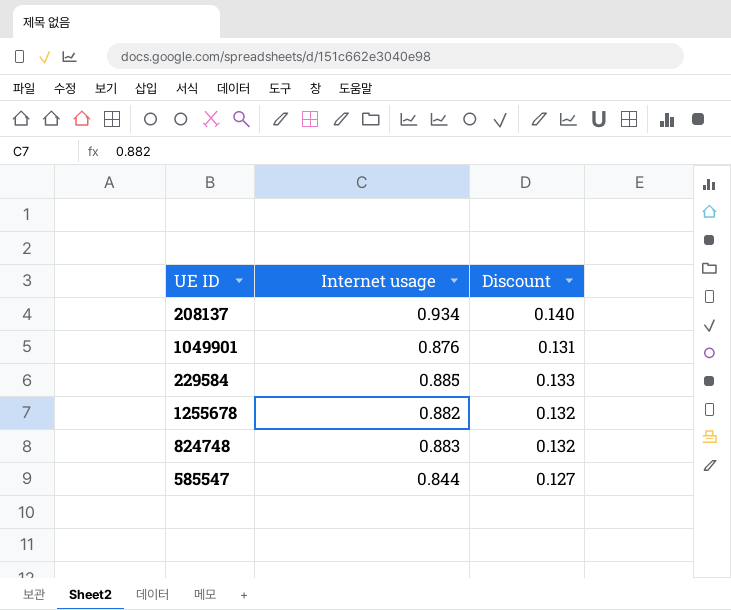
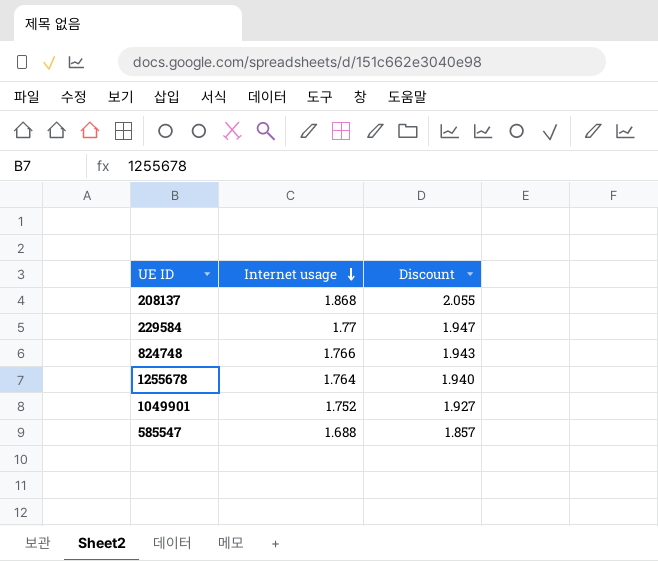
row order: none -> Internet usage descending
column Discount | formula: [Internet usage] * 0.15 -> [Internet usage] * 1.1
208137 | Internet usage: 0.934 -> 1.868
229584 | Internet usage: 0.885 -> 1.77
824748 | Internet usage: 0.883 -> 1.766
1255678 | Internet usage: 0.882 -> 1.764
1049901 | Internet usage: 0.876 -> 1.752
585547 | Internet usage: 0.844 -> 1.688

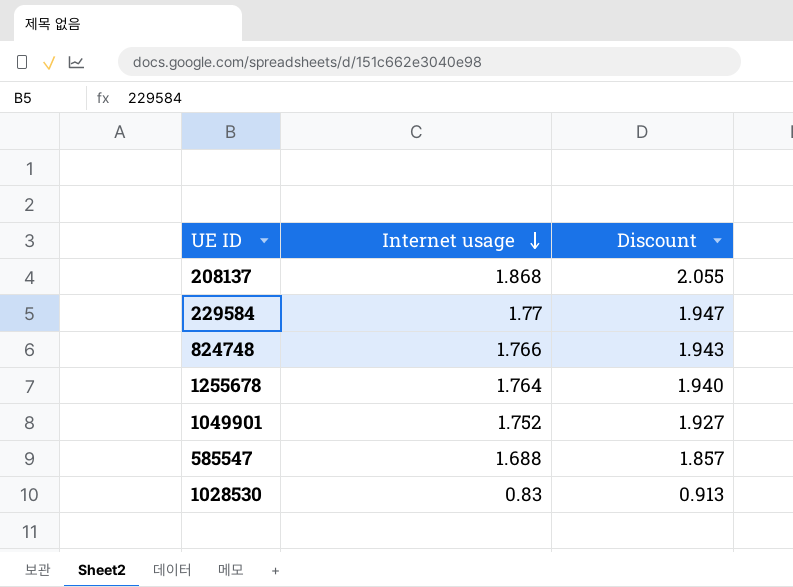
row 1028530: none -> 0.83 | 0.913

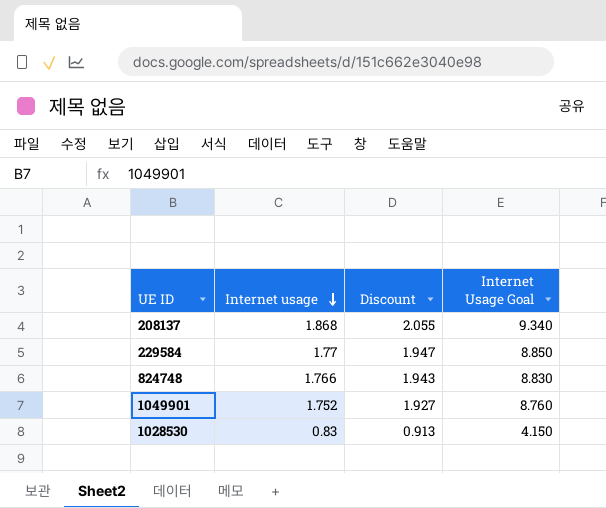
column Internet Usage Goal | formula: none -> [Internet usage] * 5
row 1255678: 1.764 | 1.940 -> none
row 585547: 1.688 | 1.857 -> none

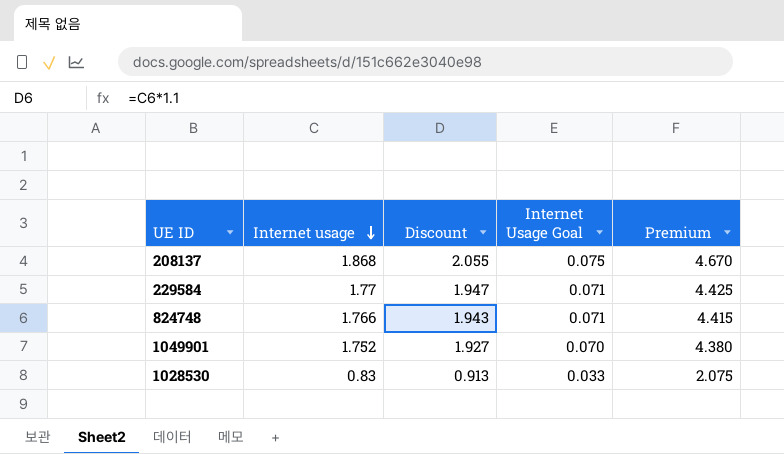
column Internet Usage Goal | formula: [Internet usage] * 5 -> [Internet usage] * 0.04
column Premium | formula: none -> [Internet usage] * 2.5

